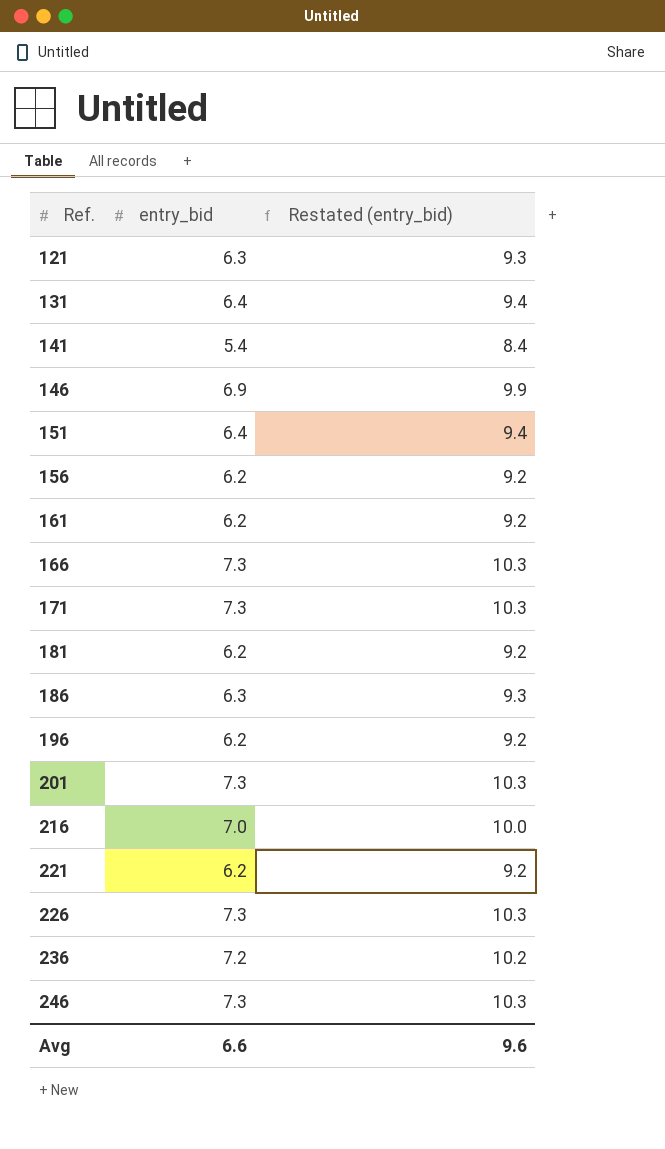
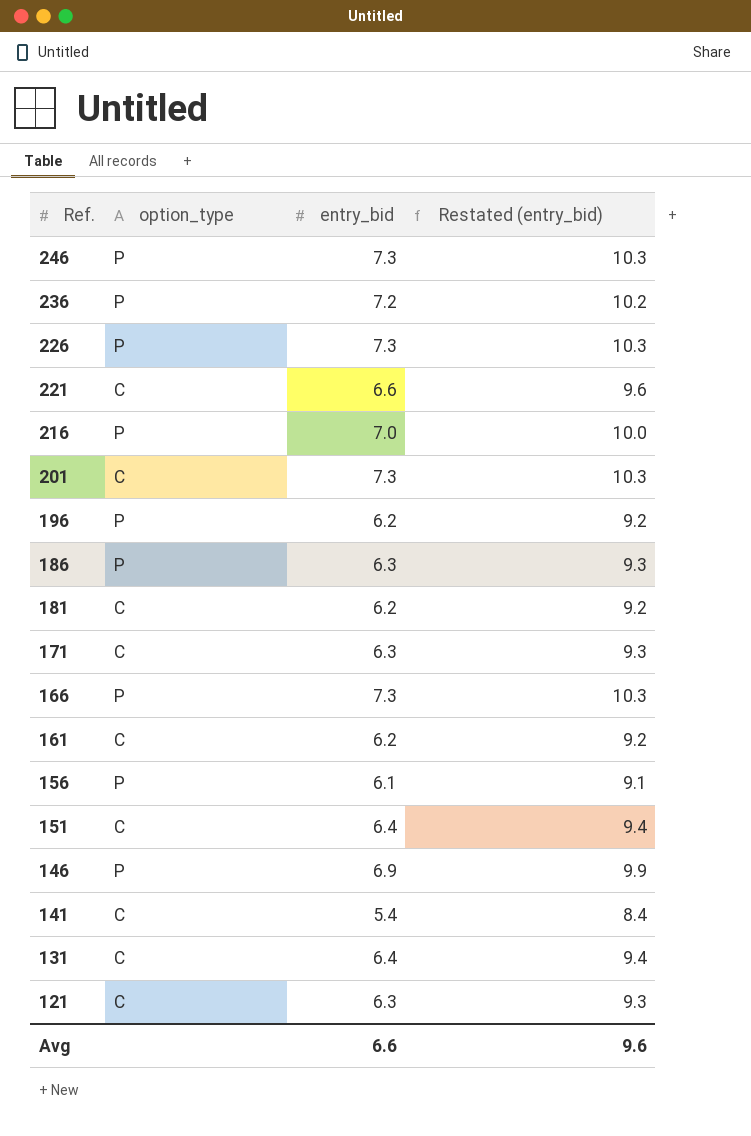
row order: Ref. ascending -> Ref. descending
column option_type | position: none -> 2
221 | entry_bid: 6.2 -> 6.6
221 | Restated (entry_bid): 9.2 -> 9.6
171 | entry_bid: 7.3 -> 6.3
171 | Restated (entry_bid): 10.3 -> 9.3
156 | entry_bid: 6.2 -> 6.1
156 | Restated (entry_bid): 9.2 -> 9.1

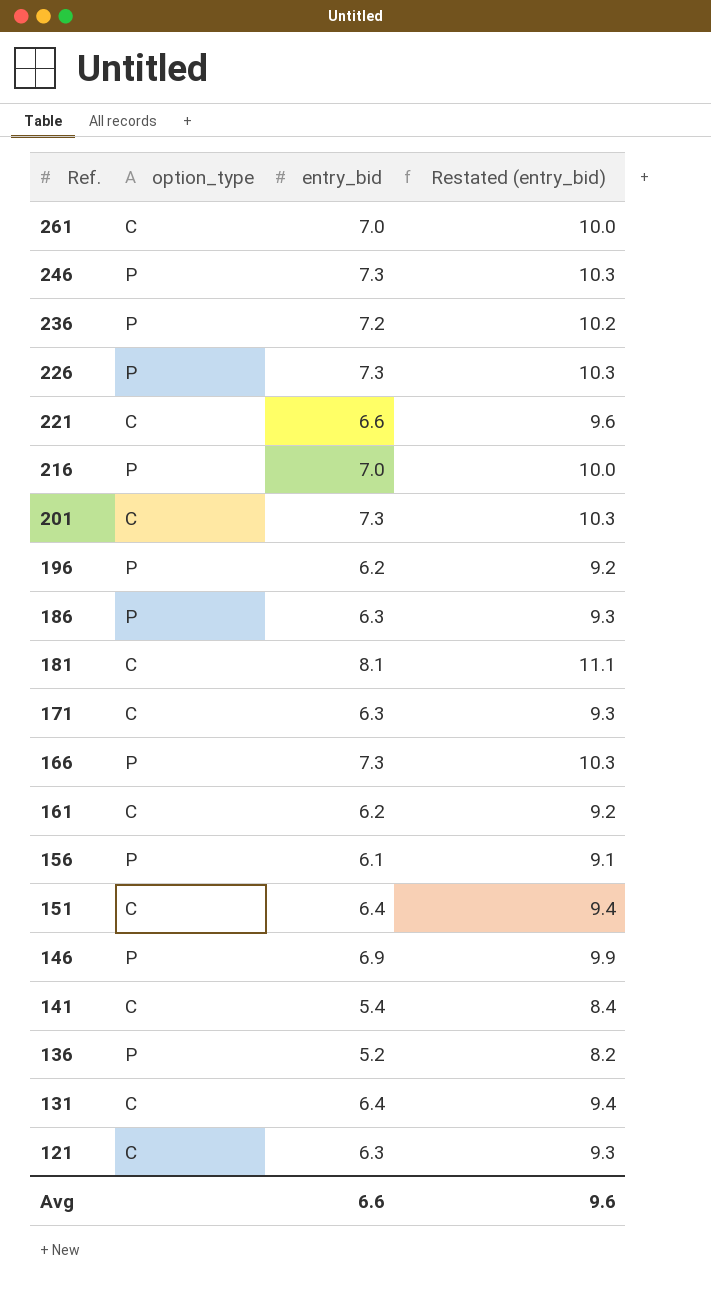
row 261: none -> C | 7.0 | 10.0
181 | entry_bid: 6.2 -> 8.1
181 | Restated (entry_bid): 9.2 -> 11.1
row 136: none -> P | 5.2 | 8.2

